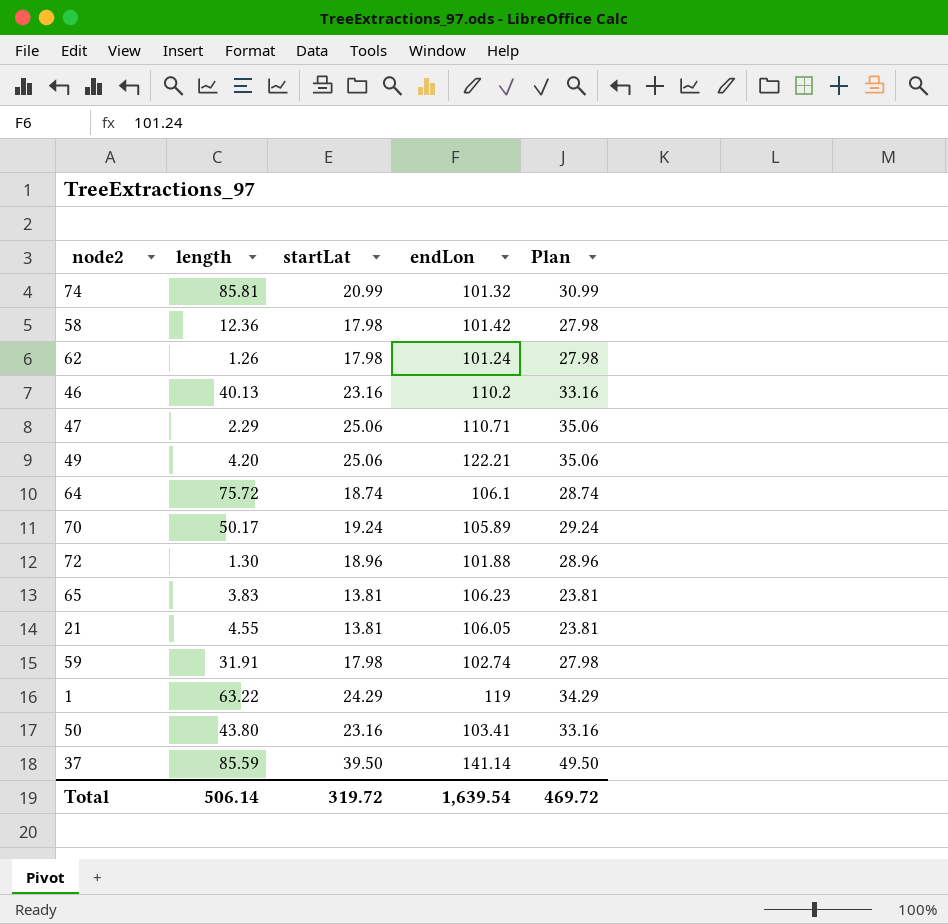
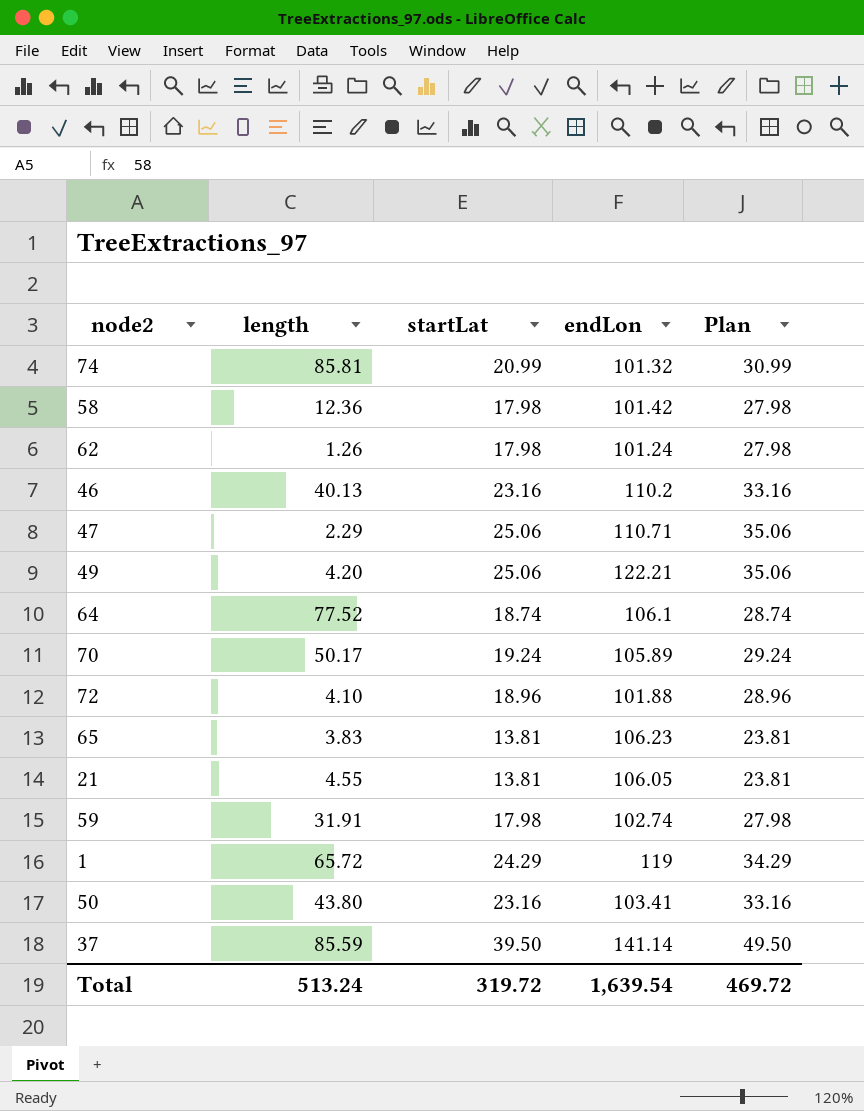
64 | length: 75.72 -> 77.52
72 | length: 1.30 -> 4.10
1 | length: 63.22 -> 65.72
Total | length: 506.14 -> 513.24

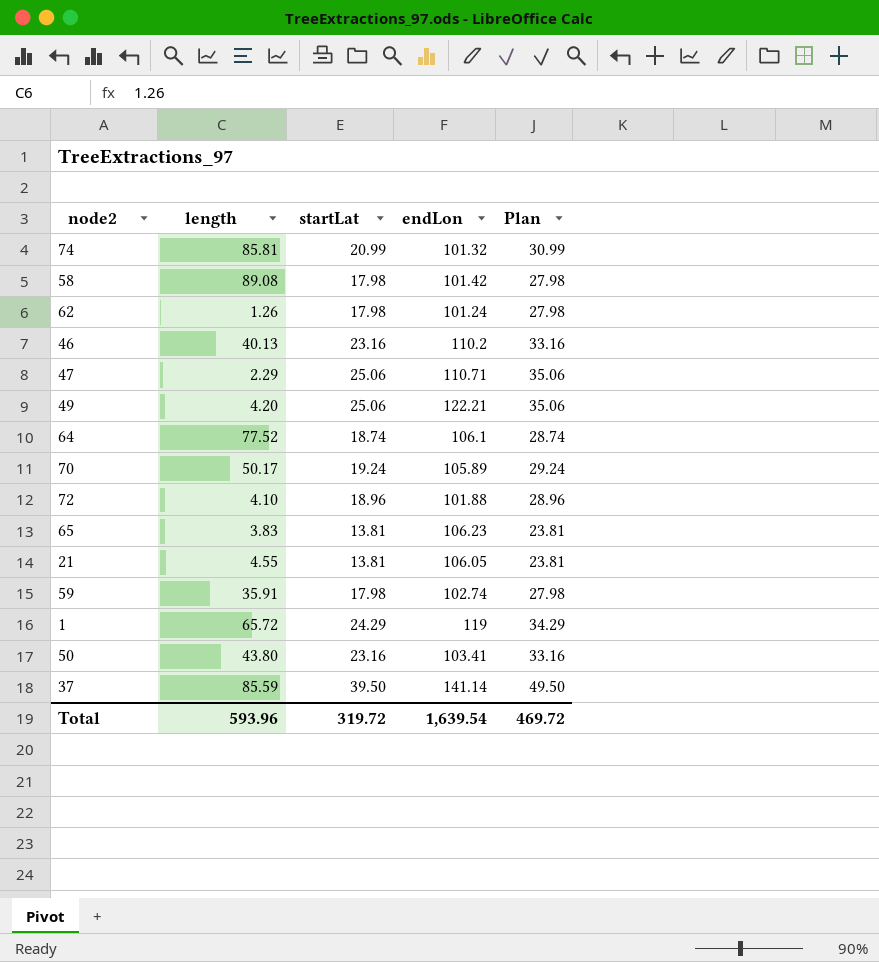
58 | length: 12.36 -> 89.08
59 | length: 31.91 -> 35.91
Total | length: 513.24 -> 593.96

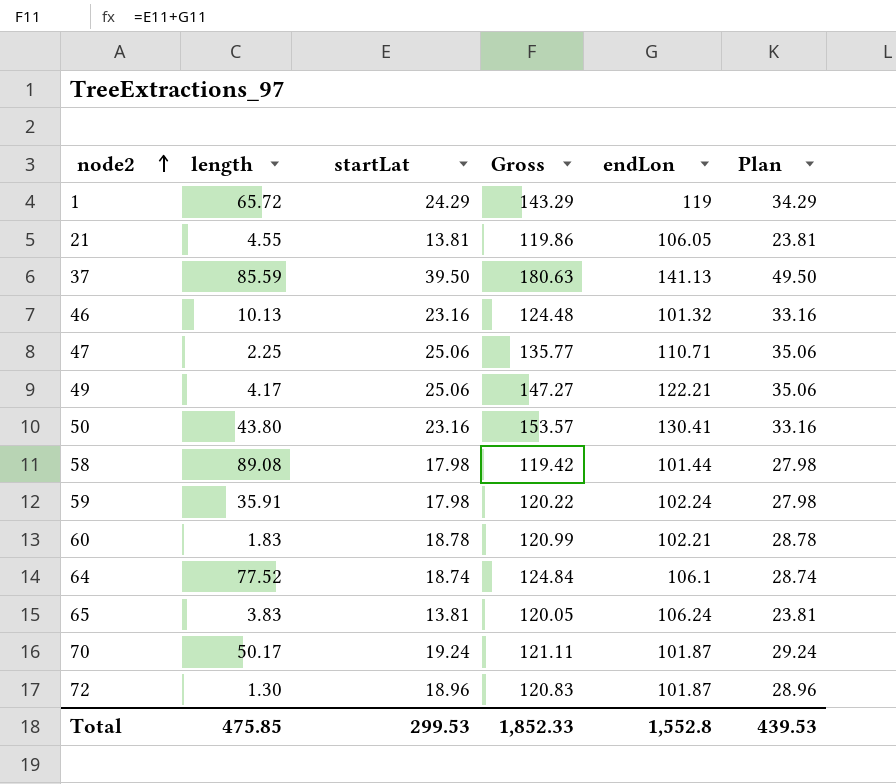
row order: none -> node2 ascending
column Gross | formula: none -> [startLat] + [endLon]
row 74: 85.81 | 20.99 | 101.32 | 30.99 -> none
row 62: 1.26 | 17.98 | 101.24 | 27.98 -> none
37 | endLon: 141.14 -> 141.13
46 | length: 40.13 -> 10.13
46 | endLon: 110.2 -> 101.32
47 | length: 2.29 -> 2.25
49 | length: 4.20 -> 4.17
50 | endLon: 103.41 -> 130.41
58 | endLon: 101.42 -> 101.44
59 | endLon: 102.74 -> 102.24
row 60: none -> 1.83 | 18.78 | 120.99 | 102.21 | 28.78
65 | endLon: 106.23 -> 106.24
70 | endLon: 105.89 -> 101.87
72 | length: 4.10 -> 1.30
72 | endLon: 101.88 -> 101.87
Total | length: 593.96 -> 475.85
Total | startLat: 319.72 -> 299.53
Total | endLon: 1,639.54 -> 1,552.8
Total | Plan: 469.72 -> 439.53

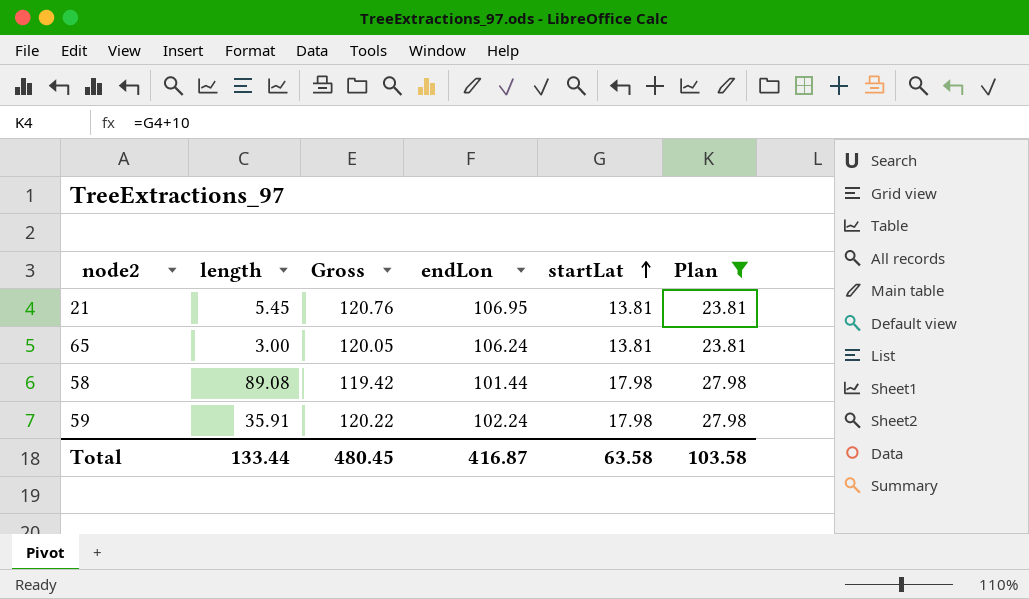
filter: none -> Plan <= 27.98
row order: node2 ascending -> startLat ascending
column startLat | position: 3 -> 5
21 | length: 4.55 -> 5.45
21 | Gross: 119.86 -> 120.76
21 | endLon: 106.05 -> 106.95
65 | length: 3.83 -> 3.00
Total | length: 475.85 -> 133.44
Total | Gross: 1,852.33 -> 480.45
Total | endLon: 1,552.8 -> 416.87
Total | startLat: 299.53 -> 63.58
Total | Plan: 439.53 -> 103.58

